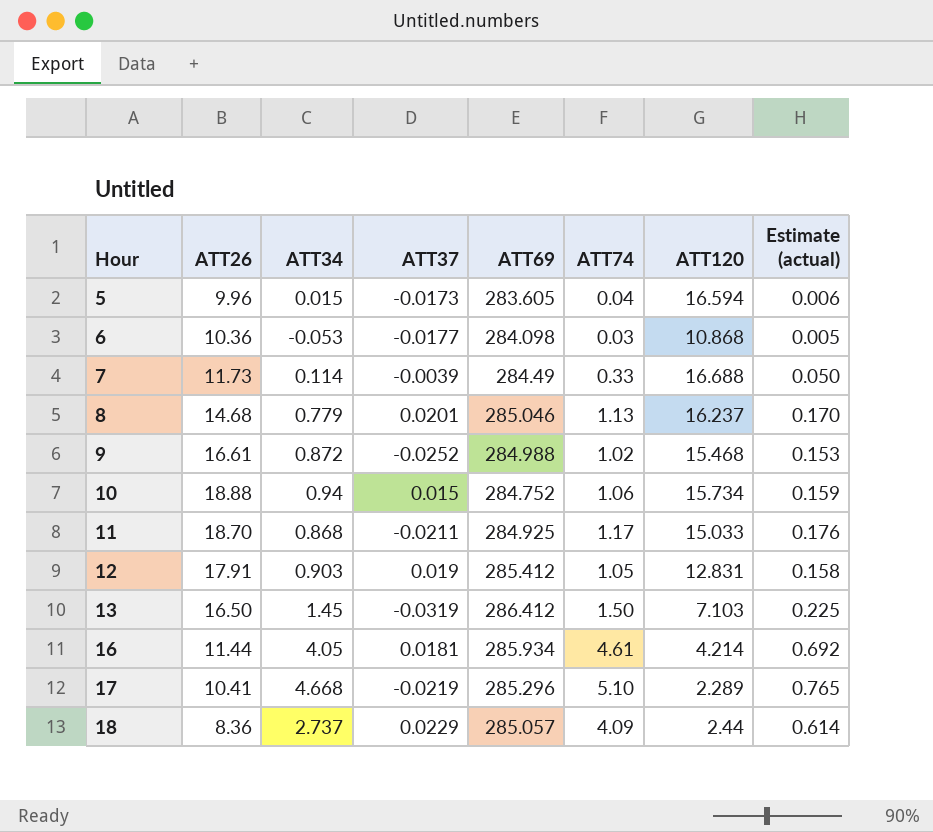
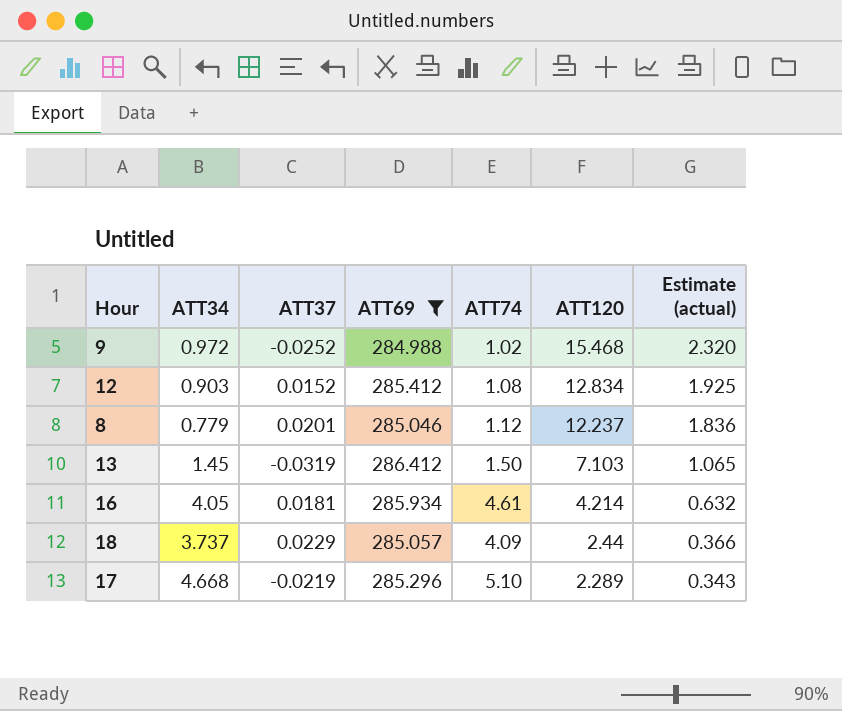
filter: none -> ATT69 >= 284.988
row order: Hour ascending -> ATT120 descending
column ATT26 | position: 2 -> none
column Estimate (actual) | formula: [ATT74] * 0.15 -> [ATT120] * 0.15
9 | ATT34: 0.872 -> 0.972
12 | ATT37: 0.019 -> 0.0152
12 | ATT74: 1.05 -> 1.08
12 | ATT120: 12.831 -> 12.834
8 | ATT74: 1.13 -> 1.12
8 | ATT120: 16.237 -> 12.237
18 | ATT34: 2.737 -> 3.737

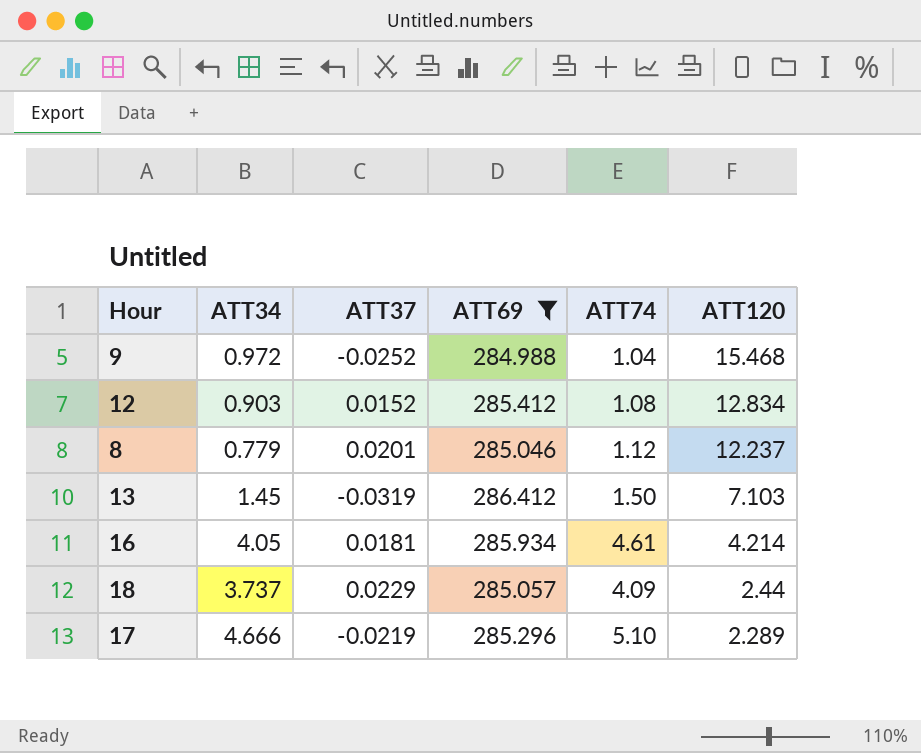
column Estimate (actual) | formula: [ATT120] * 0.15 -> none
9 | ATT74: 1.02 -> 1.04
17 | ATT34: 4.668 -> 4.666

